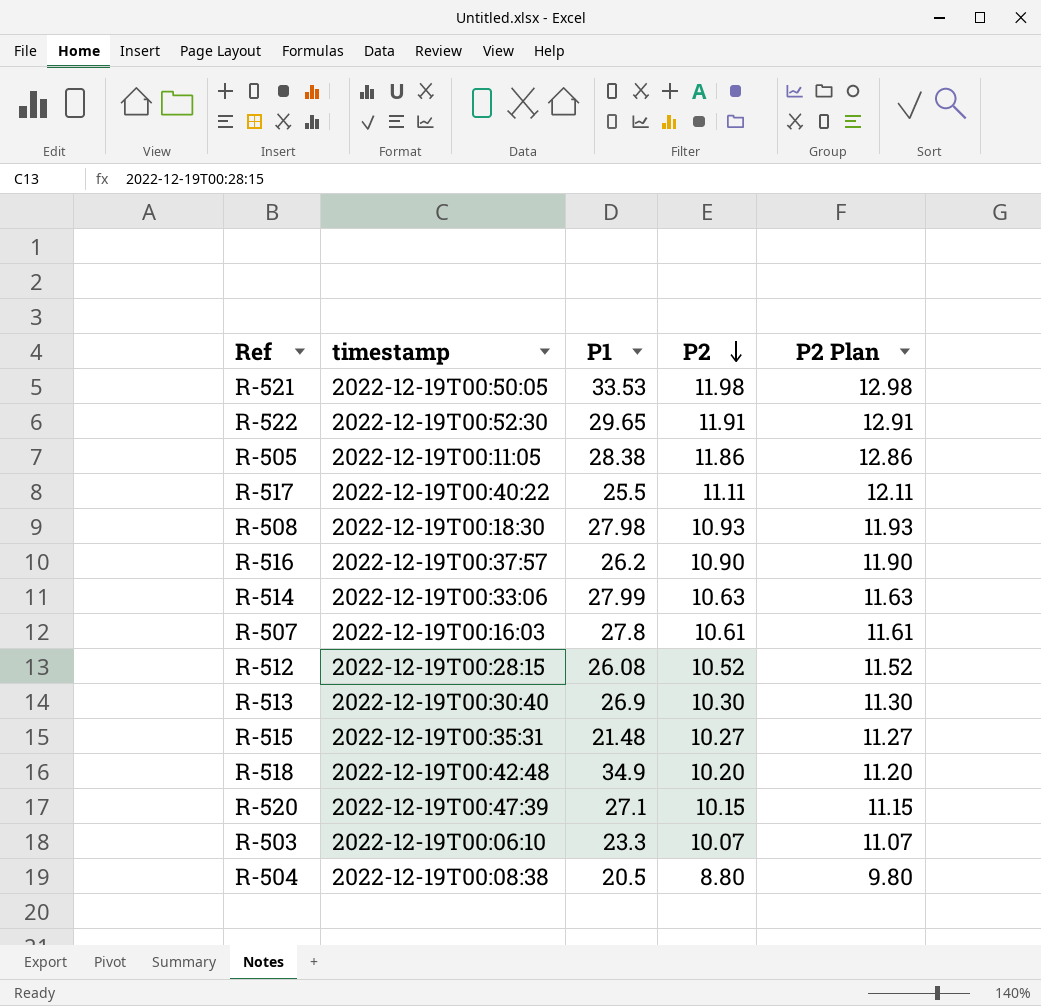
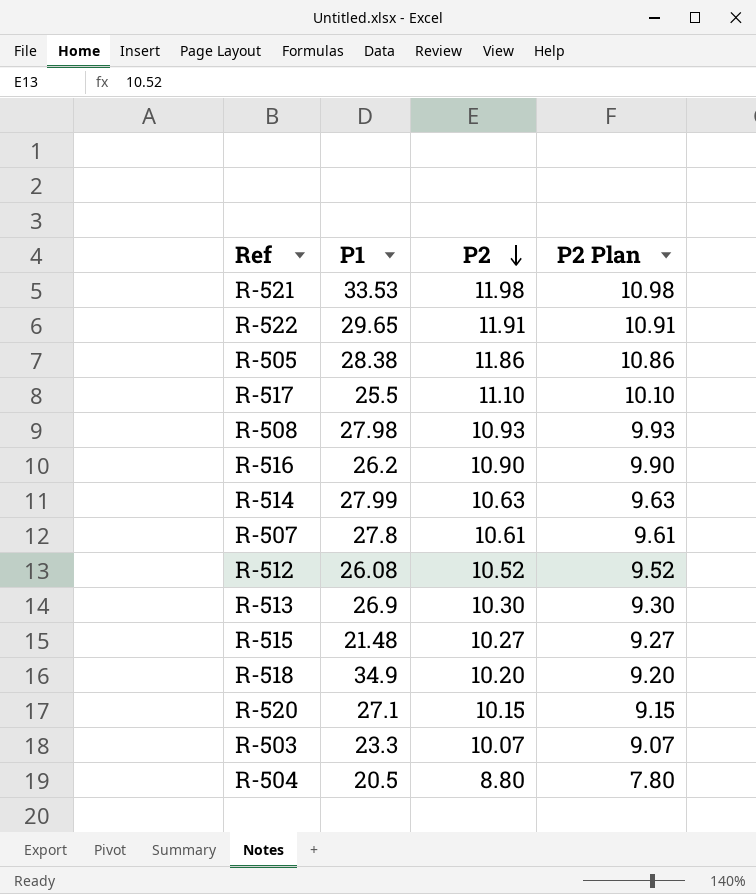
column timestamp | position: 2 -> none
column P2 Plan | formula: [P2] + 1 -> [P2] - 1
R-517 | P2: 11.11 -> 11.10

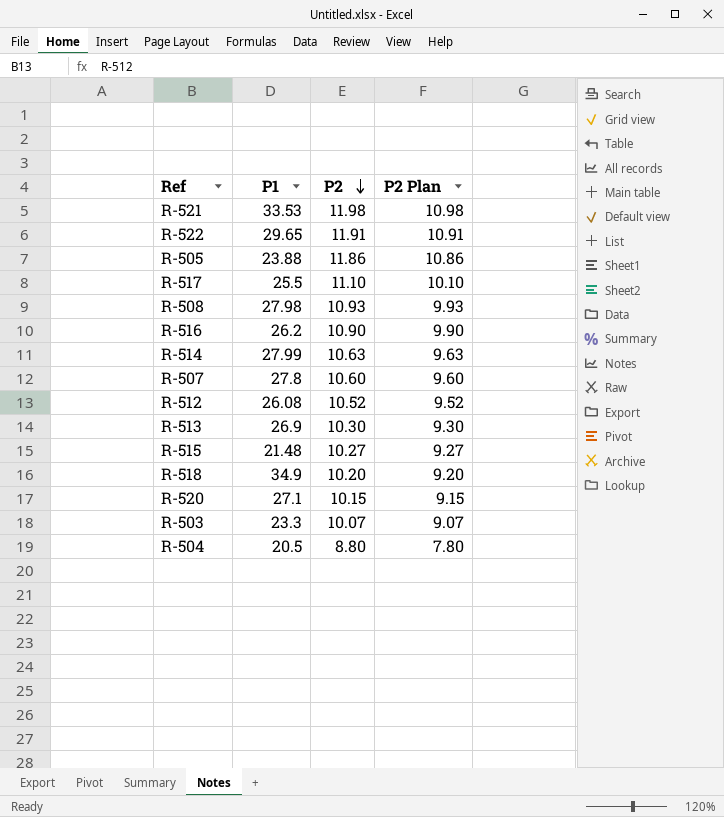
R-505 | P1: 28.38 -> 23.88
R-507 | P2: 10.61 -> 10.60
R-507 | P2 Plan: 9.61 -> 9.60

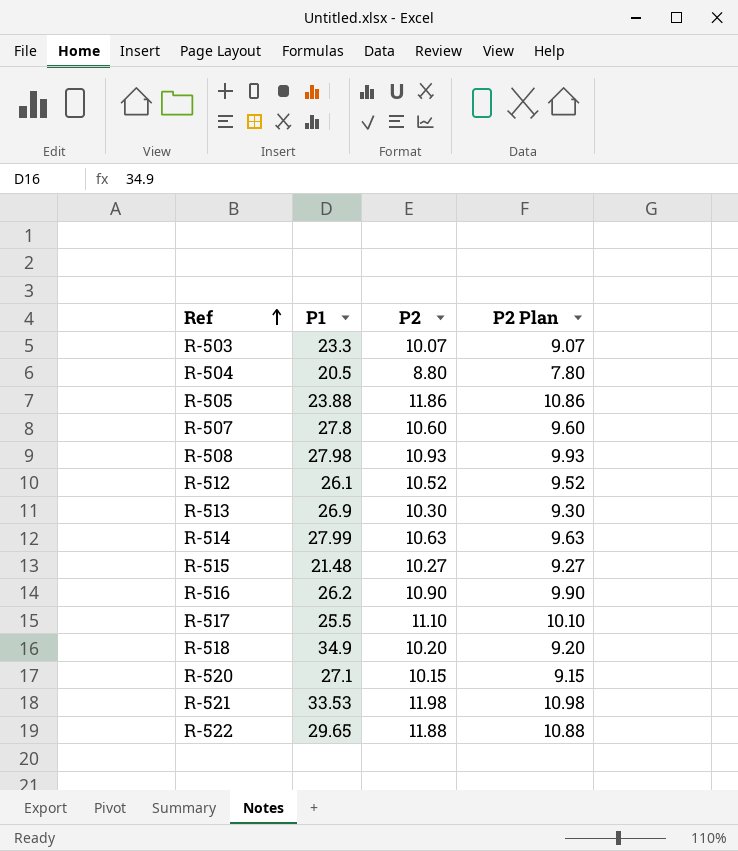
row order: P2 descending -> Ref ascending
R-512 | P1: 26.08 -> 26.1
R-522 | P2: 11.91 -> 11.88
R-522 | P2 Plan: 10.91 -> 10.88

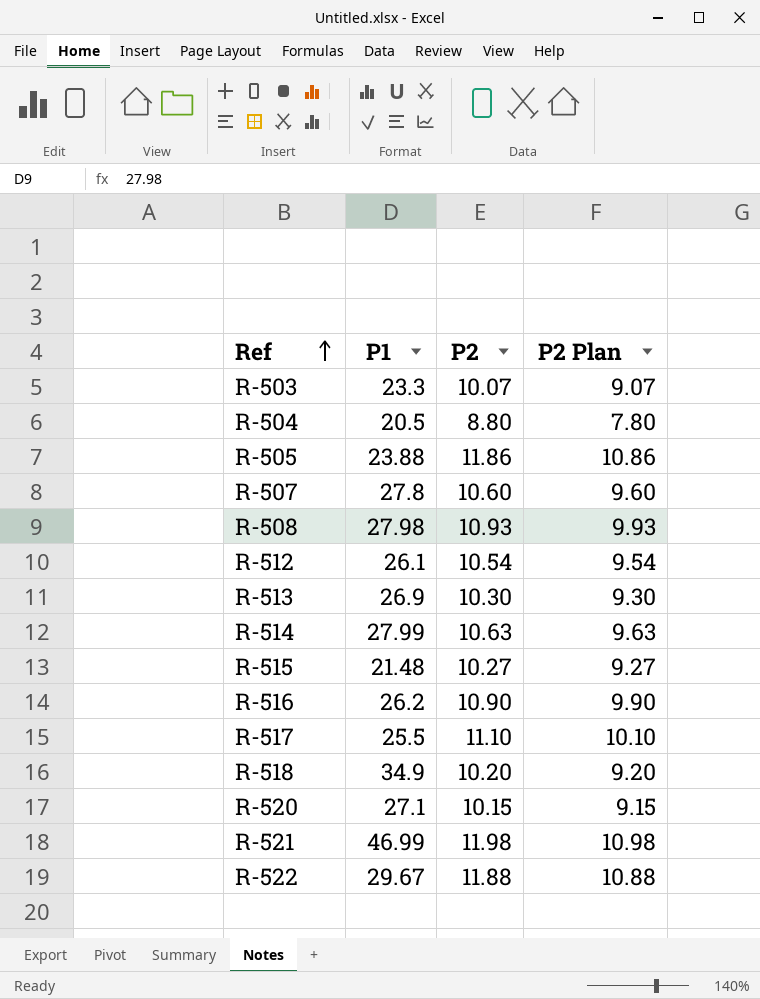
R-512 | P2: 10.52 -> 10.54
R-512 | P2 Plan: 9.52 -> 9.54
R-521 | P1: 33.53 -> 46.99
R-522 | P1: 29.65 -> 29.67

